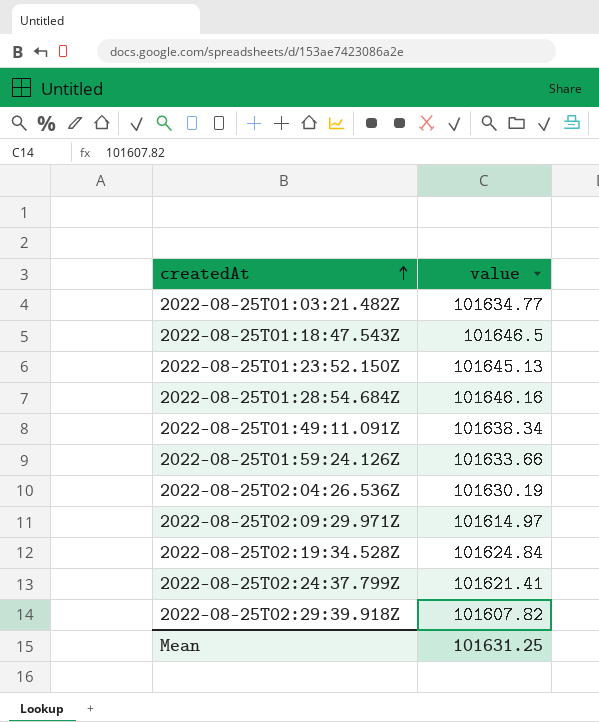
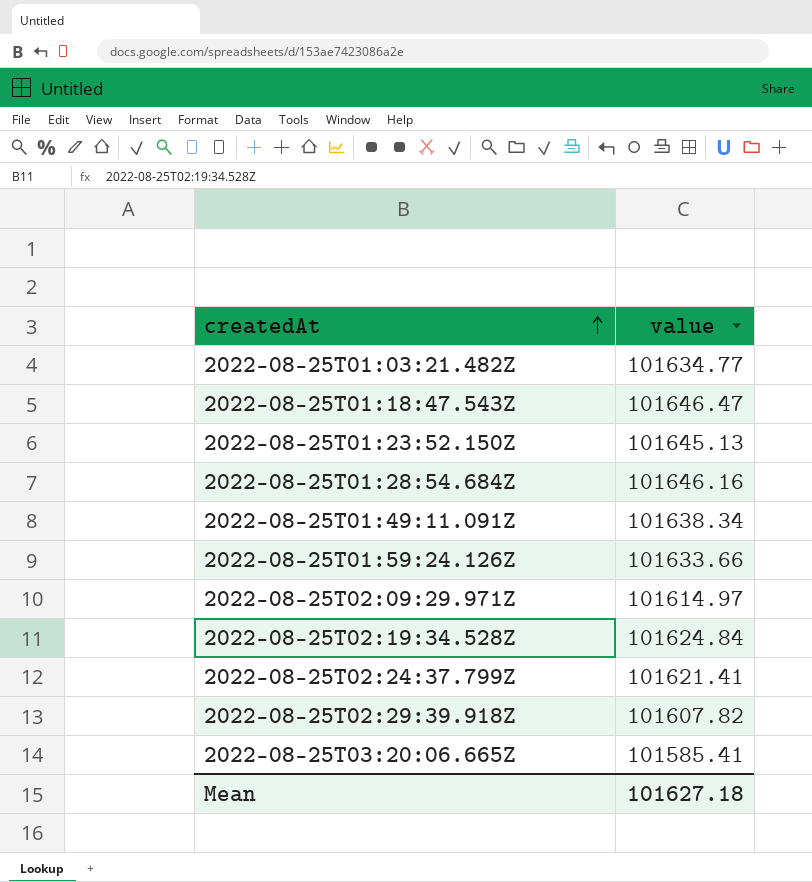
row 2022-08-25T02:04:26.536Z: 101630.19 -> none
2022-08-25T01:18:47.543Z | value: 101646.5 -> 101646.47
row 2022-08-25T03:20:06.665Z: none -> 101585.41
Mean | value: 101631.25 -> 101627.18

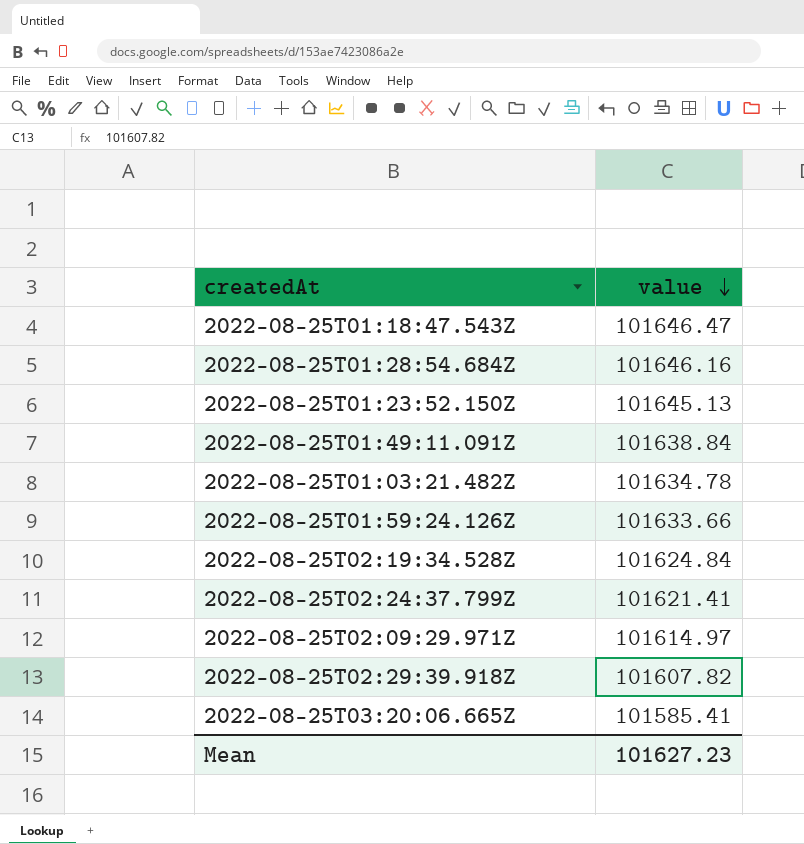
row order: createdAt ascending -> value descending
2022-08-25T01:49:11.091Z | value: 101638.34 -> 101638.84
2022-08-25T01:03:21.482Z | value: 101634.77 -> 101634.78
Mean | value: 101627.18 -> 101627.23

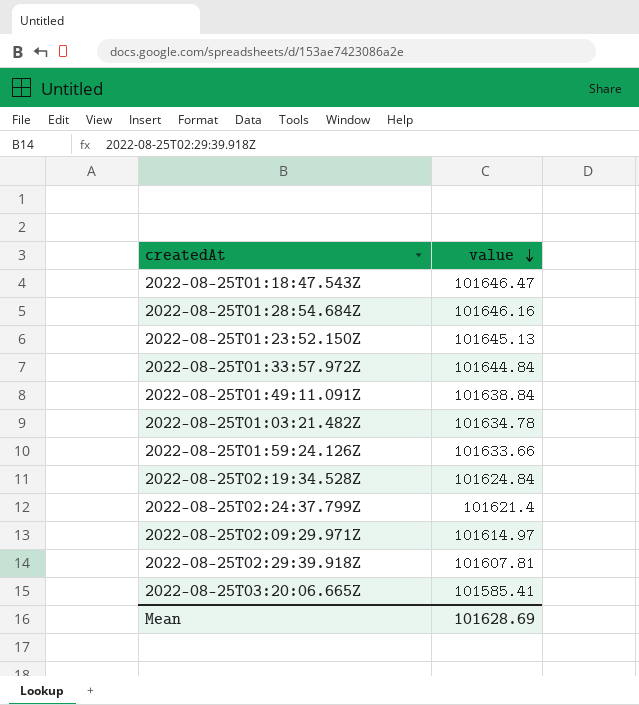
row 2022-08-25T01:33:57.972Z: none -> 101644.84
2022-08-25T02:24:37.799Z | value: 101621.41 -> 101621.4
2022-08-25T02:29:39.918Z | value: 101607.82 -> 101607.81
Mean | value: 101627.23 -> 101628.69

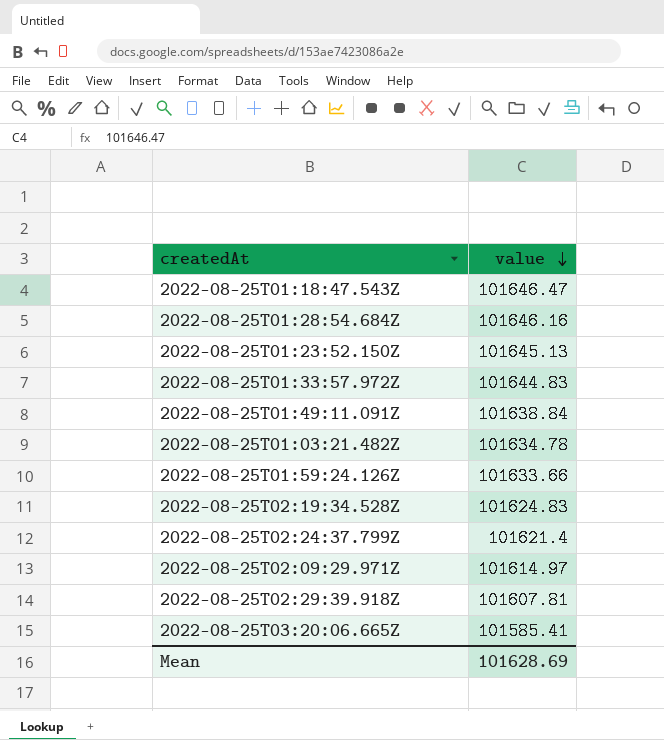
2022-08-25T01:33:57.972Z | value: 101644.84 -> 101644.83
2022-08-25T02:19:34.528Z | value: 101624.84 -> 101624.83

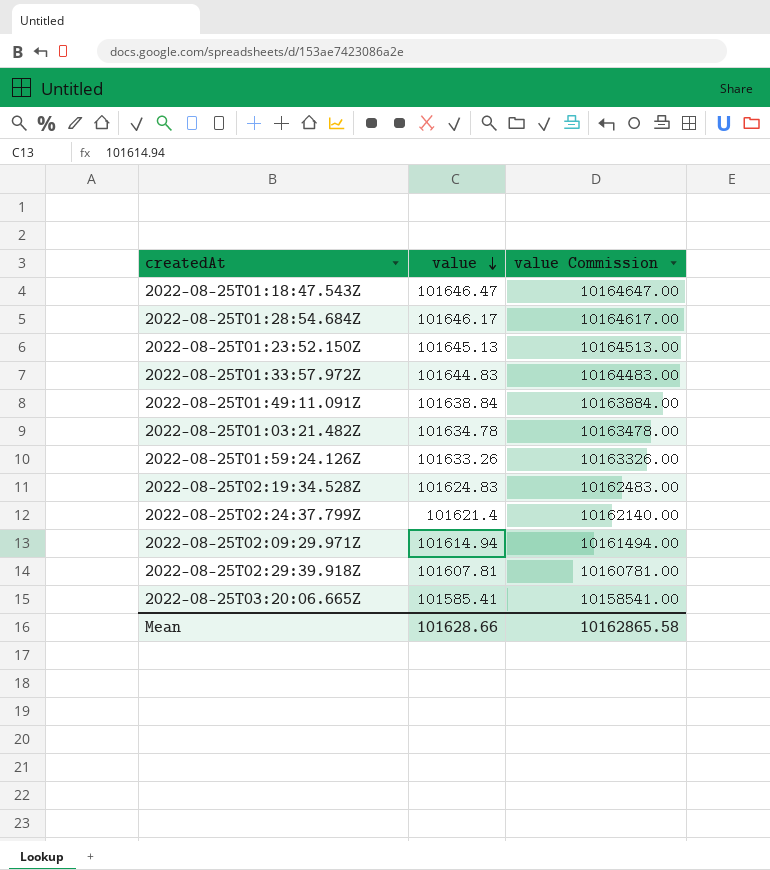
column value Commission | formula: none -> [value] * 100
2022-08-25T01:28:54.684Z | value: 101646.16 -> 101646.17
2022-08-25T01:59:24.126Z | value: 101633.66 -> 101633.26
2022-08-25T02:09:29.971Z | value: 101614.97 -> 101614.94
Mean | value: 101628.69 -> 101628.66

